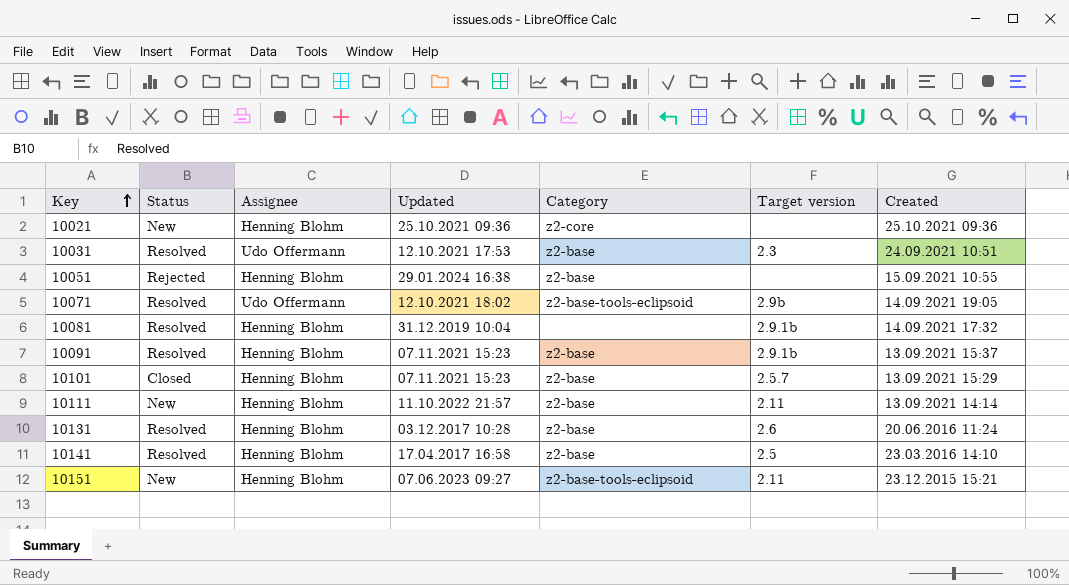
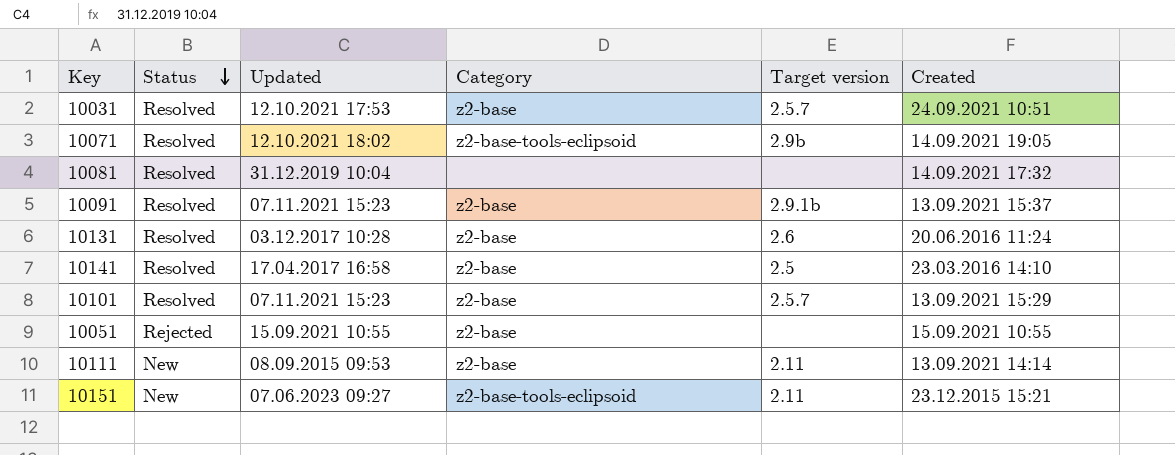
row order: Key ascending -> Status descending
column Assignee | position: 3 -> none
row 10021: New | Henning Blohm | 25.10.2021 09:36 | z2-core | none | 25.10.2021 09:36 -> none
10031 | Target version: 2.3 -> 2.5.7
10081 | Target version: 2.9.1b -> none
10101 | Status: Closed -> Resolved
10051 | Updated: 29.01.2024 16:38 -> 15.09.2021 10:55
10111 | Updated: 11.10.2022 21:57 -> 08.09.2015 09:53

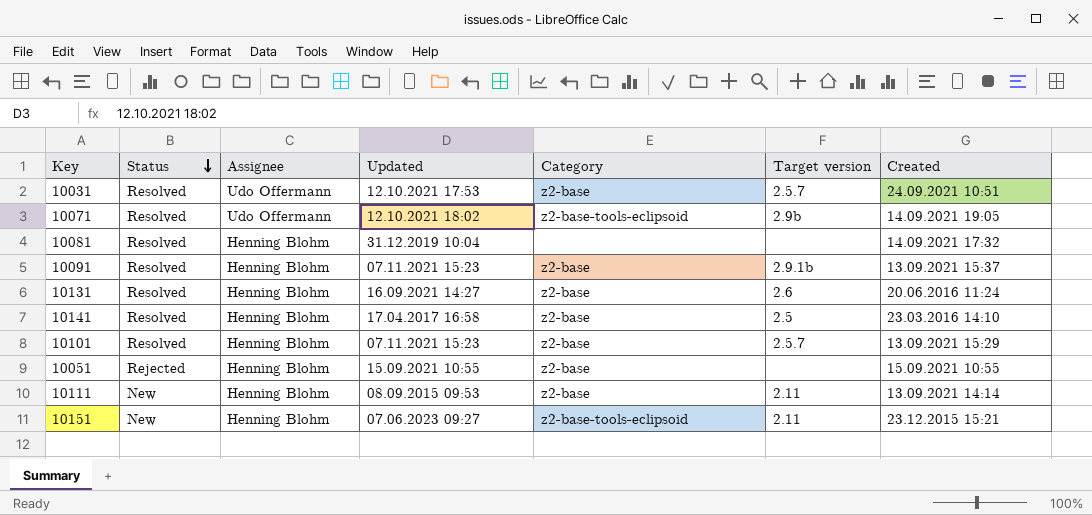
column Assignee | position: none -> 3
10131 | Updated: 03.12.2017 10:28 -> 16.09.2021 14:27

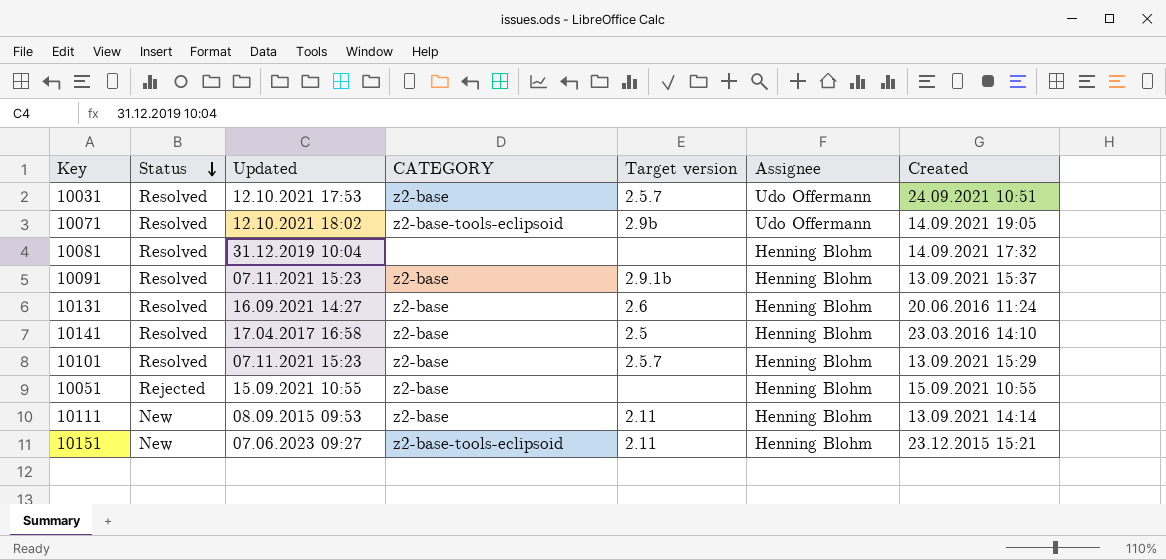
column name: Category -> CATEGORY
column Assignee | position: 3 -> 6

